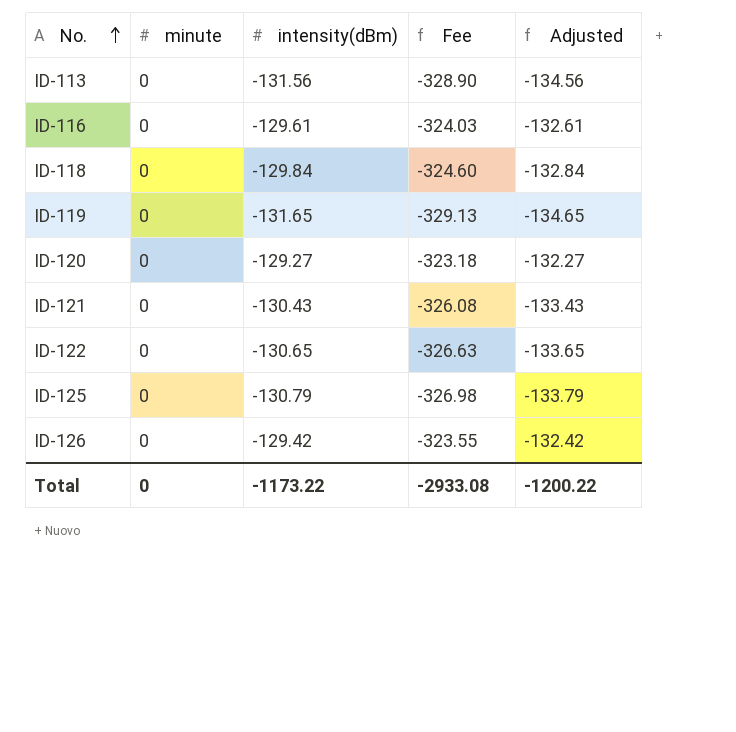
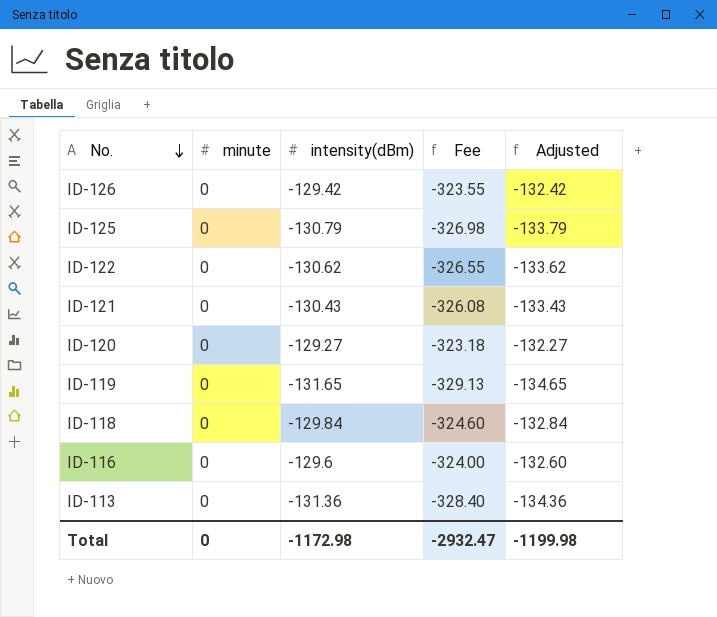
row order: No. ascending -> No. descending
ID-122 | intensity(dBm): -130.65 -> -130.62
ID-122 | Fee: -326.63 -> -326.55
ID-122 | Adjusted: -133.65 -> -133.62
ID-116 | intensity(dBm): -129.61 -> -129.6
ID-116 | Fee: -324.03 -> -324.00
ID-116 | Adjusted: -132.61 -> -132.60
ID-113 | intensity(dBm): -131.56 -> -131.36
ID-113 | Fee: -328.90 -> -328.40
ID-113 | Adjusted: -134.56 -> -134.36
Total | intensity(dBm): -1173.22 -> -1172.98
Total | Fee: -2933.08 -> -2932.47
Total | Adjusted: -1200.22 -> -1199.98

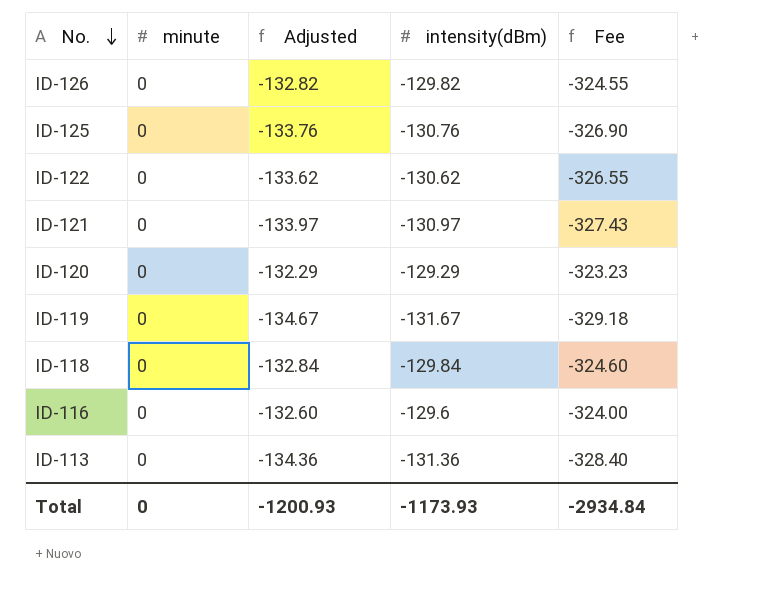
column Adjusted | position: 5 -> 3
ID-126 | Adjusted: -132.42 -> -132.82
ID-126 | intensity(dBm): -129.42 -> -129.82
ID-126 | Fee: -323.55 -> -324.55
ID-125 | Adjusted: -133.79 -> -133.76
ID-125 | intensity(dBm): -130.79 -> -130.76
ID-125 | Fee: -326.98 -> -326.90
ID-121 | Adjusted: -133.43 -> -133.97
ID-121 | intensity(dBm): -130.43 -> -130.97
ID-121 | Fee: -326.08 -> -327.43
ID-120 | Adjusted: -132.27 -> -132.29
ID-120 | intensity(dBm): -129.27 -> -129.29
ID-120 | Fee: -323.18 -> -323.23
ID-119 | Adjusted: -134.65 -> -134.67
ID-119 | intensity(dBm): -131.65 -> -131.67
ID-119 | Fee: -329.13 -> -329.18
Total | Adjusted: -1199.98 -> -1200.93
Total | intensity(dBm): -1172.98 -> -1173.93
Total | Fee: -2932.47 -> -2934.84

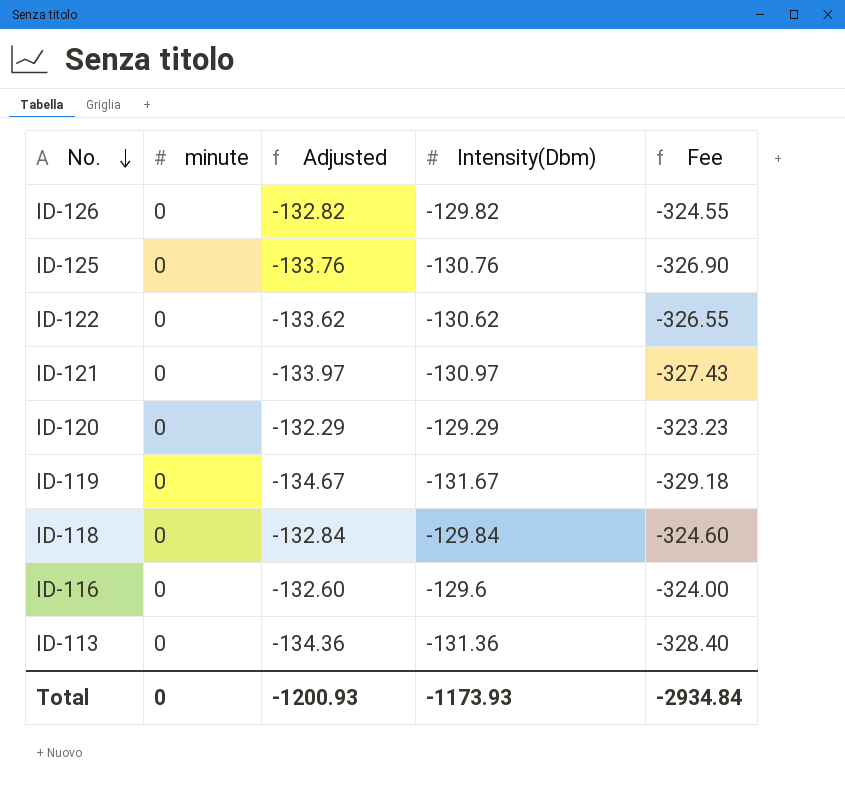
column name: intensity(dBm) -> Intensity(Dbm)

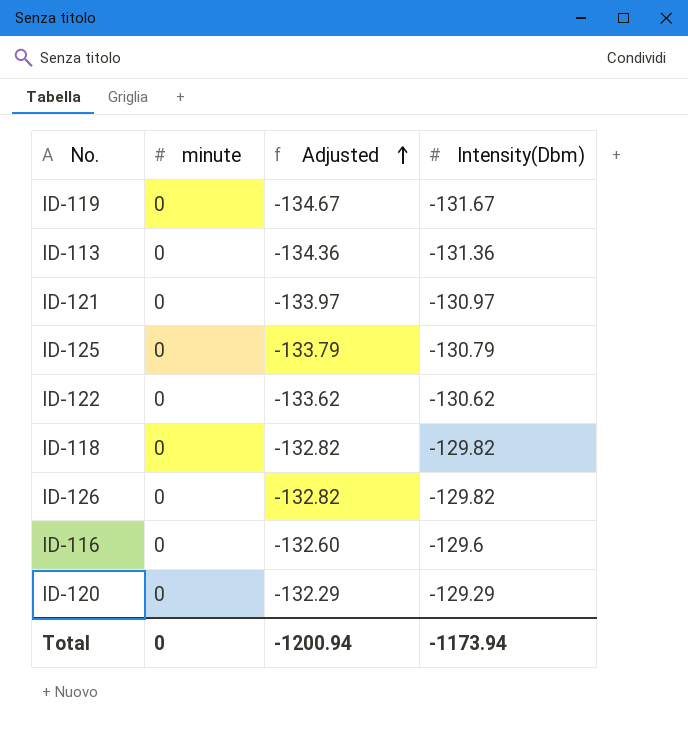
row order: No. descending -> Adjusted ascending
column Fee | formula: [Intensity(Dbm)] * 2.5 -> none
ID-125 | Adjusted: -133.76 -> -133.79
ID-125 | Intensity(Dbm): -130.76 -> -130.79
ID-118 | Adjusted: -132.84 -> -132.82
ID-118 | Intensity(Dbm): -129.84 -> -129.82
Total | Adjusted: -1200.93 -> -1200.94
Total | Intensity(Dbm): -1173.93 -> -1173.94

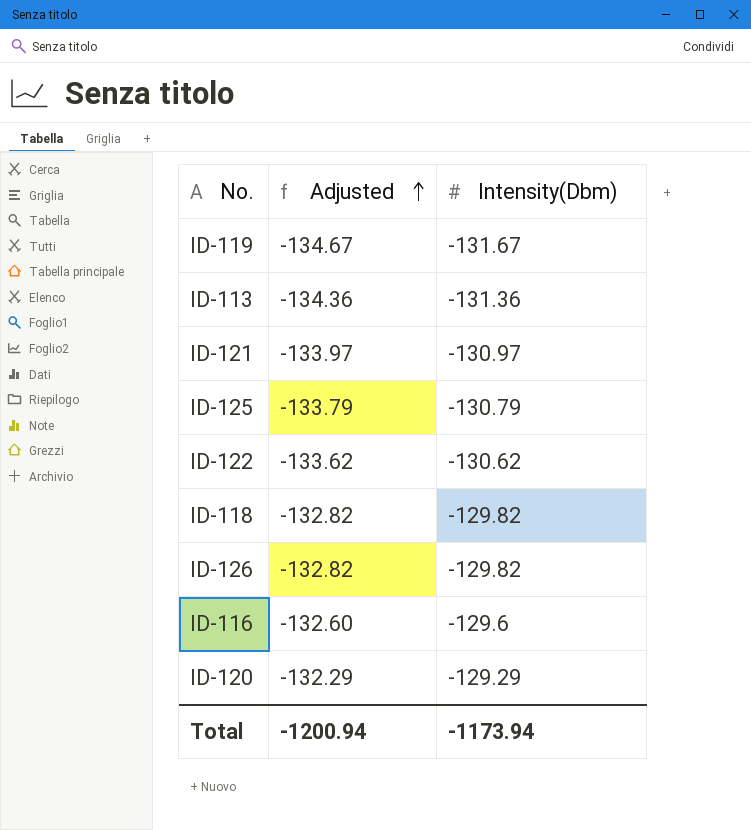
column minute | position: 2 -> none

